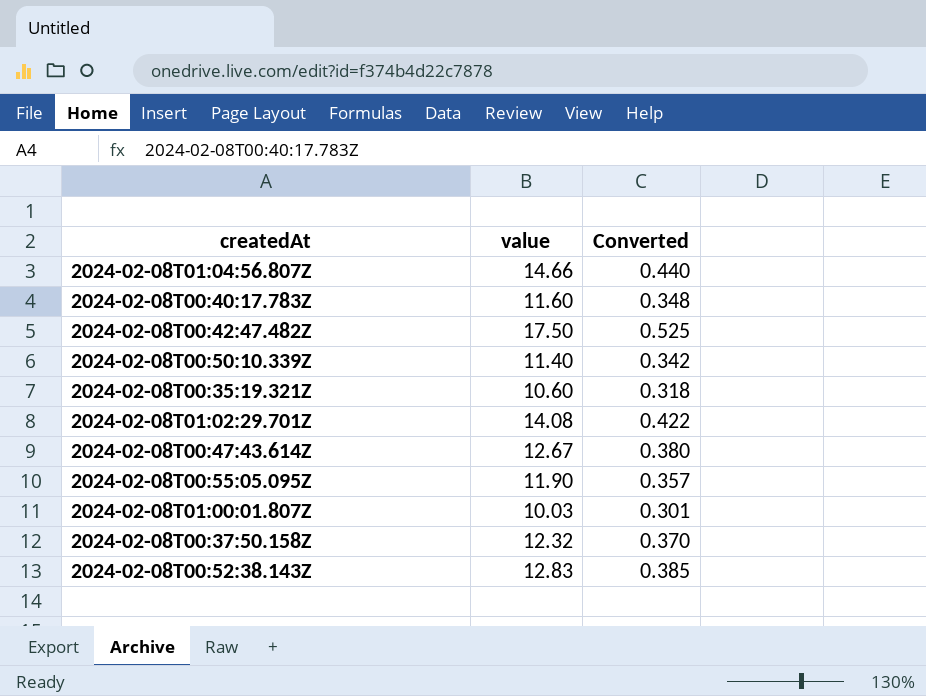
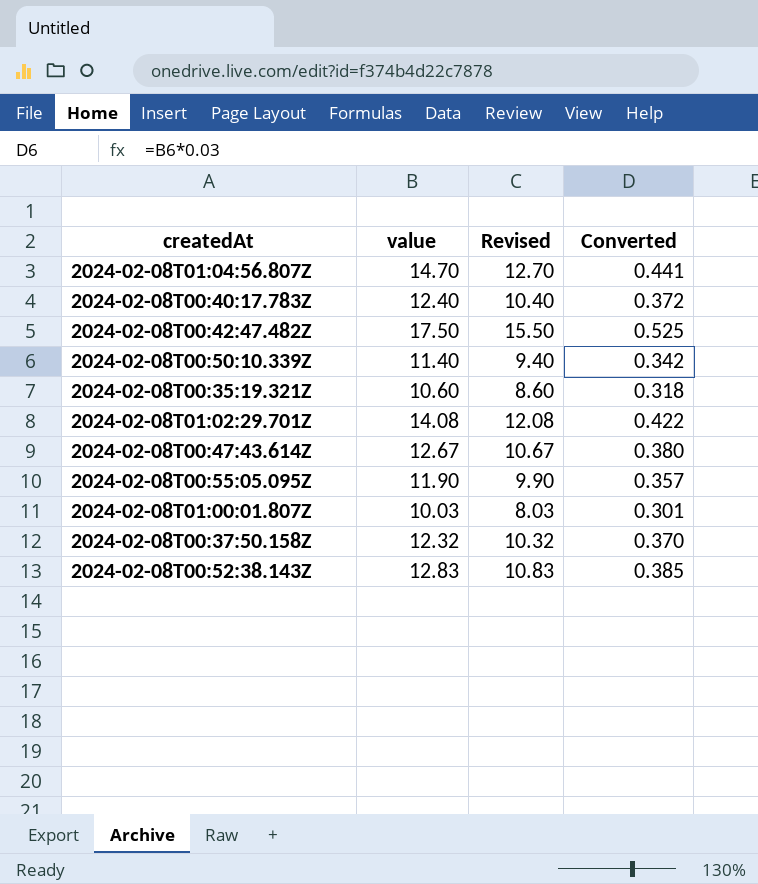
column Revised | formula: none -> [value] - 2
2024-02-08T01:04:56.807Z | value: 14.66 -> 14.70
2024-02-08T01:04:56.807Z | Converted: 0.440 -> 0.441
2024-02-08T00:40:17.783Z | value: 11.60 -> 12.40
2024-02-08T00:40:17.783Z | Converted: 0.348 -> 0.372

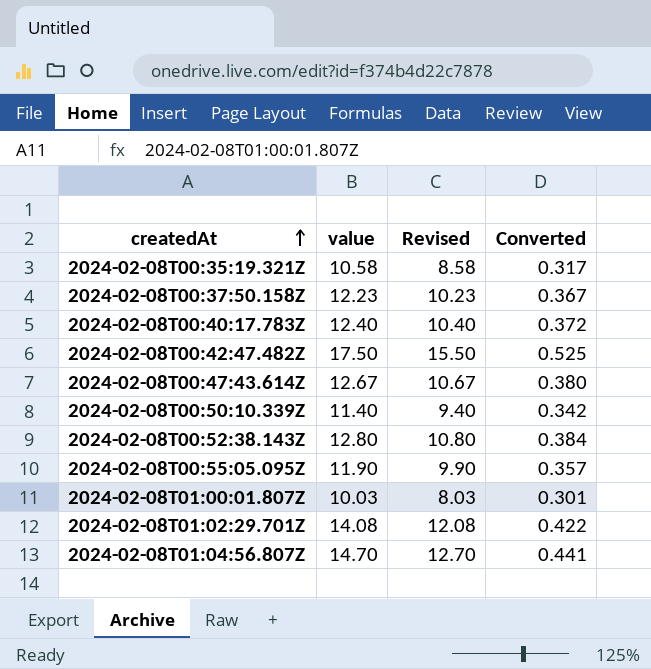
row order: none -> createdAt ascending
2024-02-08T00:35:19.321Z | value: 10.60 -> 10.58
2024-02-08T00:35:19.321Z | Revised: 8.60 -> 8.58
2024-02-08T00:35:19.321Z | Converted: 0.318 -> 0.317
2024-02-08T00:37:50.158Z | value: 12.32 -> 12.23
2024-02-08T00:37:50.158Z | Revised: 10.32 -> 10.23
2024-02-08T00:37:50.158Z | Converted: 0.370 -> 0.367
2024-02-08T00:52:38.143Z | value: 12.83 -> 12.80
2024-02-08T00:52:38.143Z | Revised: 10.83 -> 10.80
2024-02-08T00:52:38.143Z | Converted: 0.385 -> 0.384

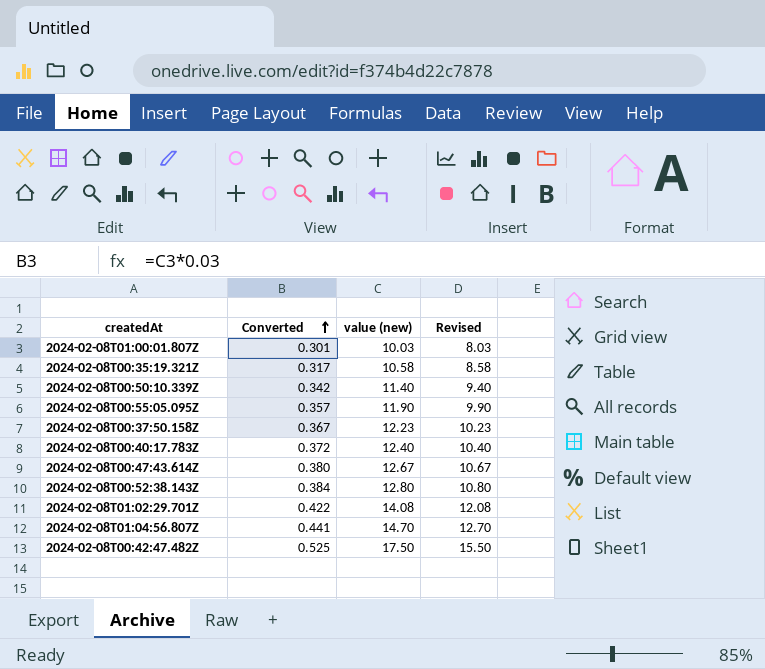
row order: createdAt ascending -> Converted ascending
column Converted | position: 4 -> 2
column name: value -> value (new)

